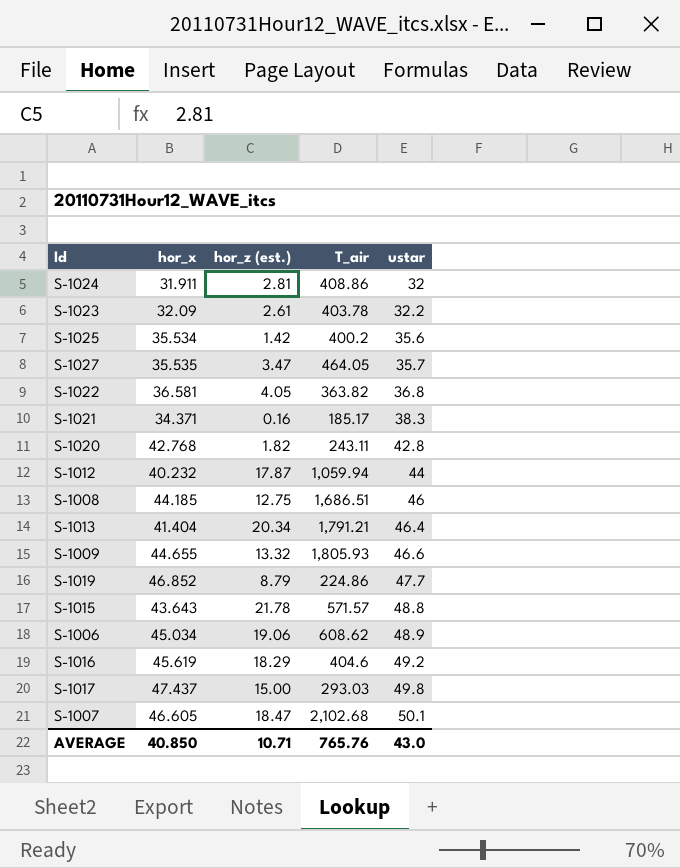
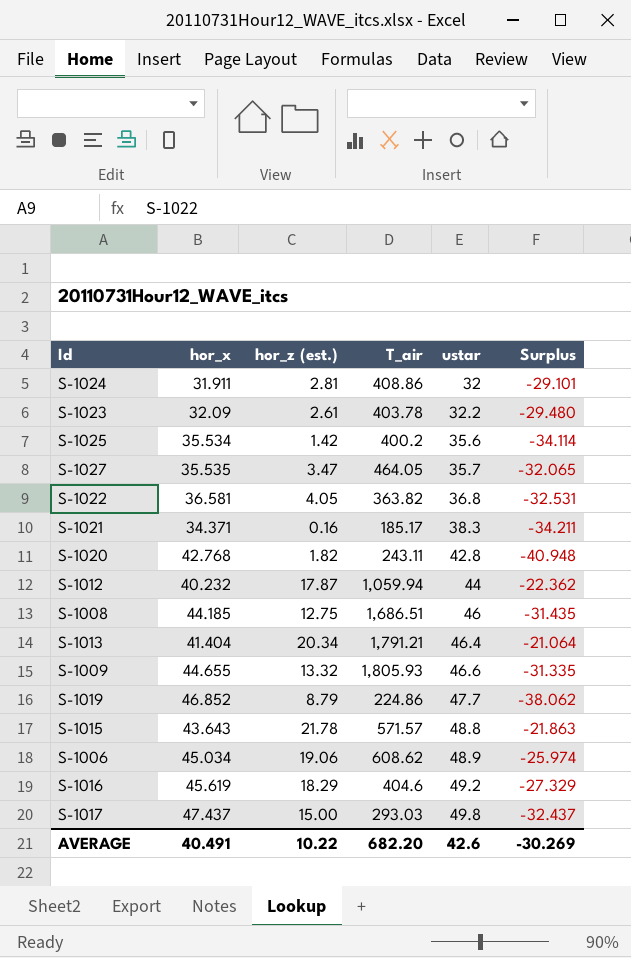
column Surplus | formula: none -> [hor_z (est.)] - [hor_x]
row S-1007: 46.605 | 18.47 | 2,102.68 | 50.1 -> none
AVERAGE | hor_x: 40.850 -> 40.491
AVERAGE | hor_z (est.): 10.71 -> 10.22
AVERAGE | T_air: 765.76 -> 682.20
AVERAGE | ustar: 43.0 -> 42.6

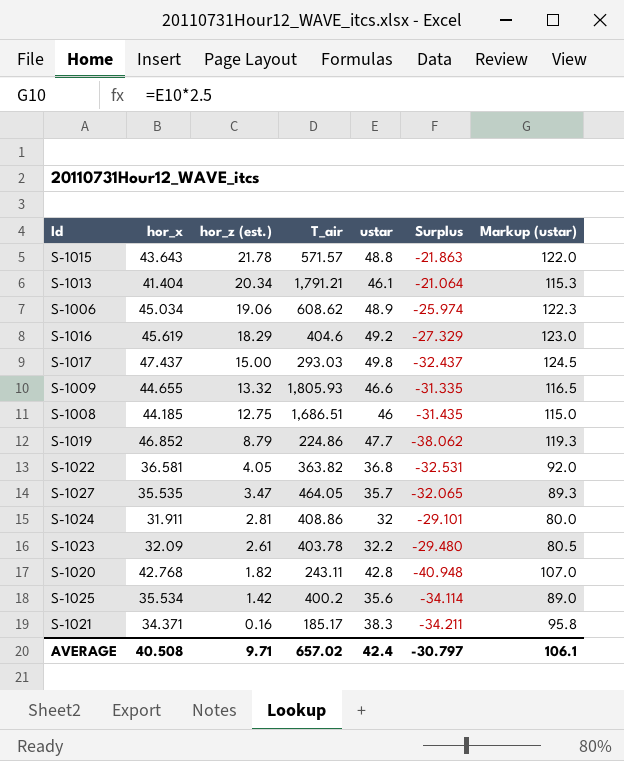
row order: ustar ascending -> hor_z (est.) descending
column Markup (ustar) | formula: none -> [ustar] * 2.5
row S-1012: 40.232 | 17.87 | 1,059.94 | 44 | -22.362 -> none
S-1013 | ustar: 46.4 -> 46.1
AVERAGE | hor_x: 40.491 -> 40.508
AVERAGE | hor_z (est.): 10.22 -> 9.71
AVERAGE | T_air: 682.20 -> 657.02
AVERAGE | ustar: 42.6 -> 42.4
AVERAGE | Surplus: -30.269 -> -30.797

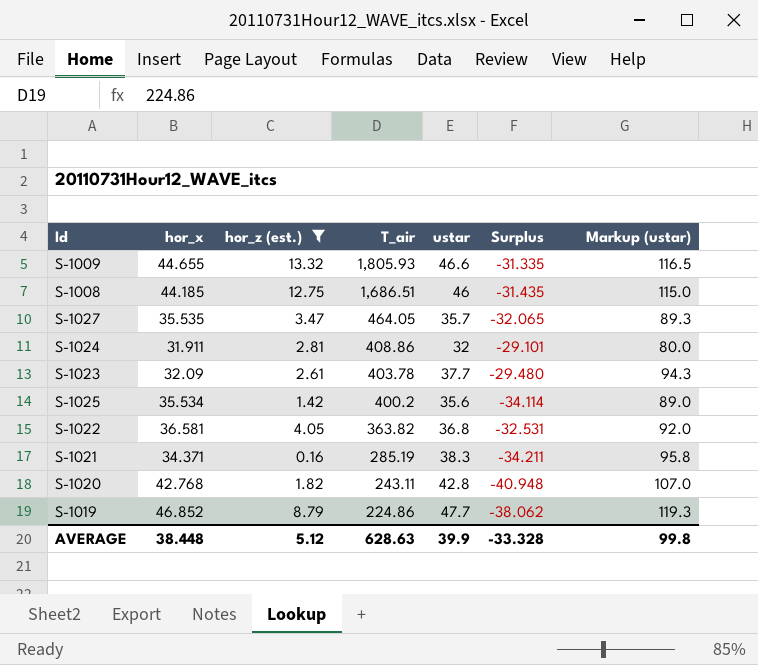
filter: none -> hor_z (est.) <= 13.32
row order: hor_z (est.) descending -> T_air descending
S-1023 | ustar: 32.2 -> 37.7
S-1023 | Markup (ustar): 80.5 -> 94.3
S-1021 | T_air: 185.17 -> 285.19
AVERAGE | hor_x: 40.508 -> 38.448
AVERAGE | hor_z (est.): 9.71 -> 5.12
AVERAGE | T_air: 657.02 -> 628.63
AVERAGE | ustar: 42.4 -> 39.9
AVERAGE | Surplus: -30.797 -> -33.328
AVERAGE | Markup (ustar): 106.1 -> 99.8

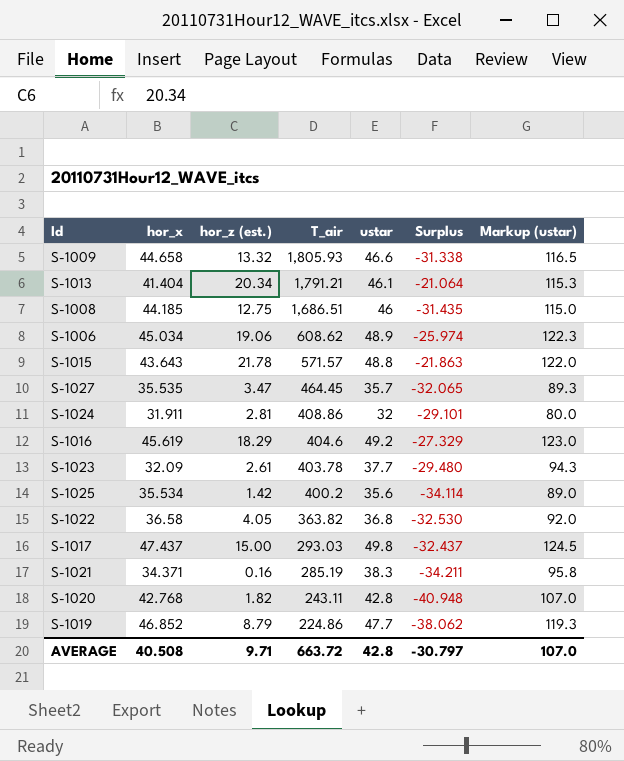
filter: hor_z (est.) <= 13.32 -> none
S-1009 | hor_x: 44.655 -> 44.658
S-1009 | Surplus: -31.335 -> -31.338
S-1027 | T_air: 464.05 -> 464.45
S-1022 | hor_x: 36.581 -> 36.58
S-1022 | Surplus: -32.531 -> -32.530
AVERAGE | hor_x: 38.448 -> 40.508
AVERAGE | hor_z (est.): 5.12 -> 9.71
AVERAGE | T_air: 628.63 -> 663.72
AVERAGE | ustar: 39.9 -> 42.8
AVERAGE | Surplus: -33.328 -> -30.797
AVERAGE | Markup (ustar): 99.8 -> 107.0

